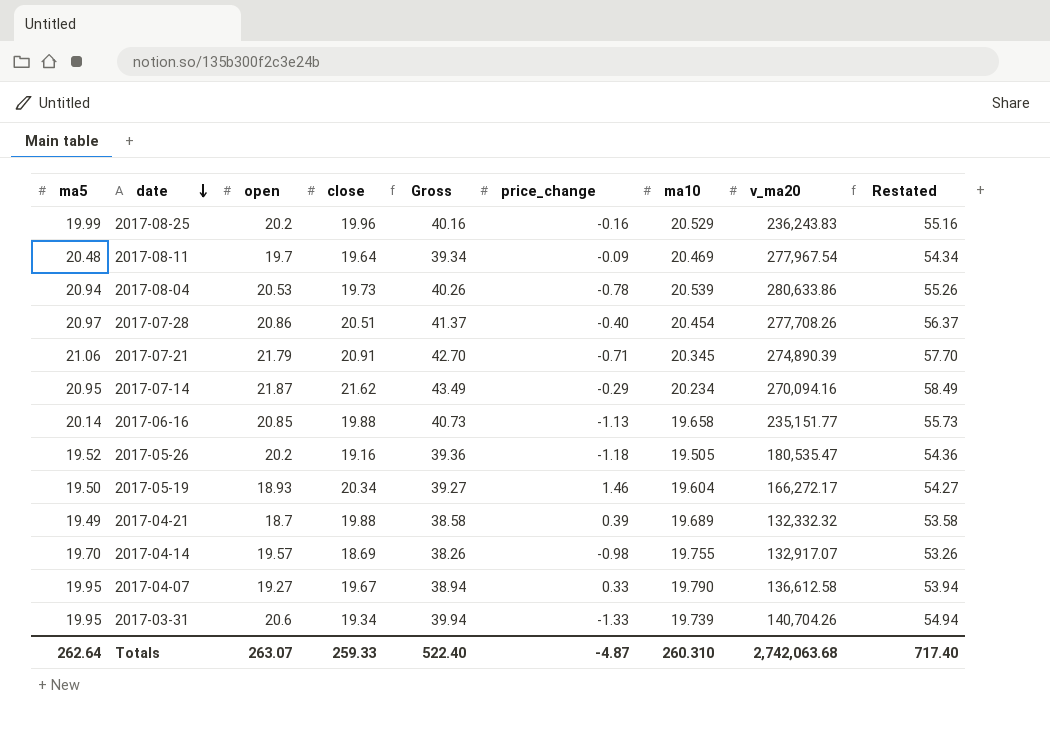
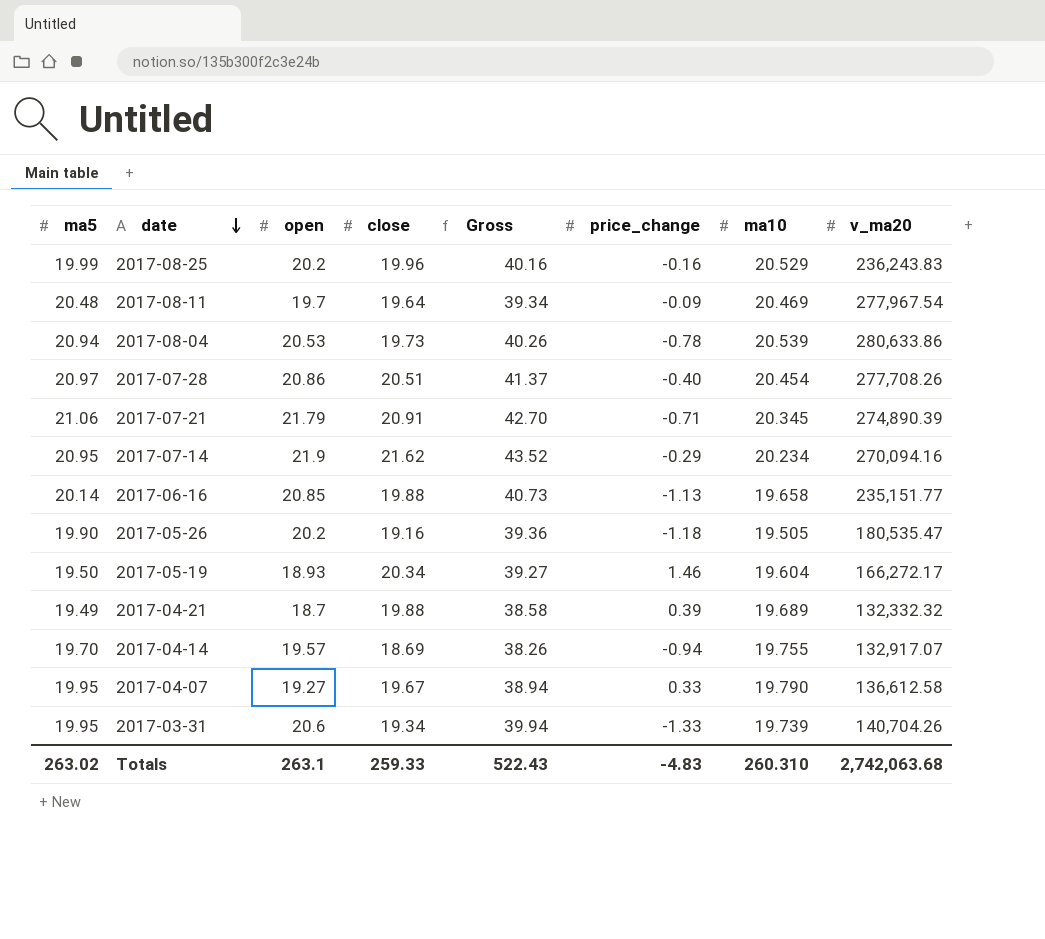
column Restated | formula: [Gross] + 15 -> none
2017-07-14 | open: 21.87 -> 21.9
2017-07-14 | Gross: 43.49 -> 43.52
2017-05-26 | ma5: 19.52 -> 19.90
2017-04-14 | price_change: -0.98 -> -0.94
Totals | ma5: 262.64 -> 263.02
Totals | open: 263.07 -> 263.1
Totals | Gross: 522.40 -> 522.43
Totals | price_change: -4.87 -> -4.83

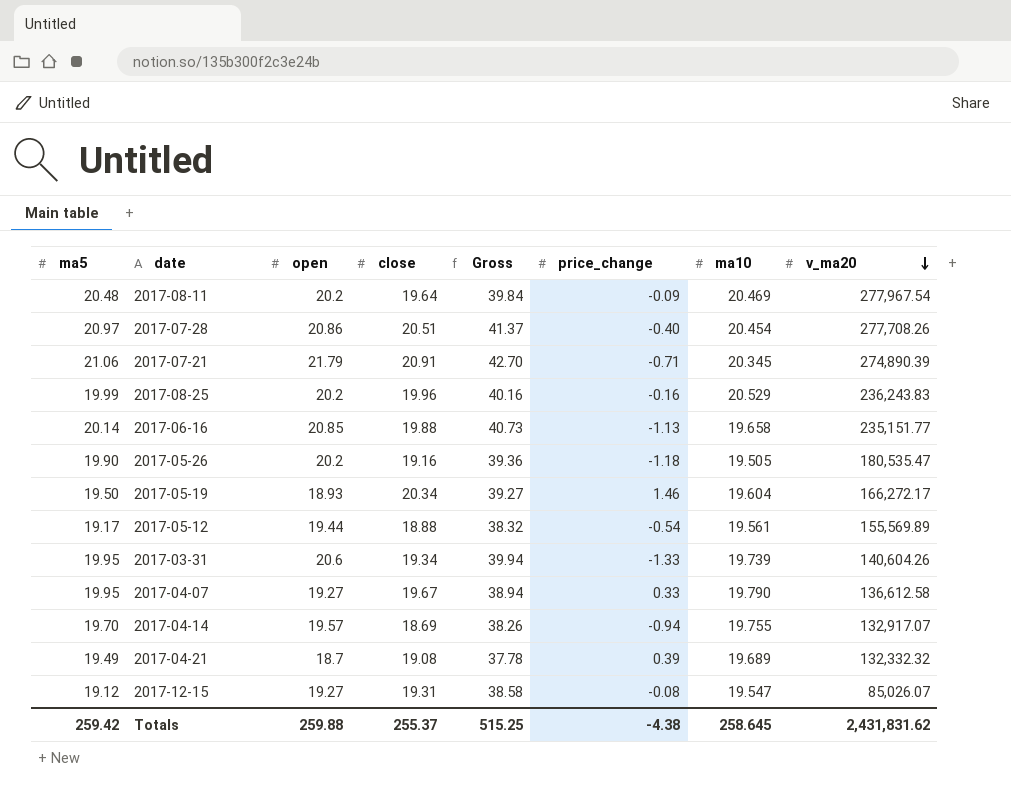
row order: date descending -> v_ma20 descending
row 2017-08-04: 20.94 | 20.53 | 19.73 | 40.26 | -0.78 | 20.539 | 280,633.86 -> none
row 2017-07-14: 20.95 | 21.9 | 21.62 | 43.52 | -0.29 | 20.234 | 270,094.16 -> none
2017-08-11 | open: 19.7 -> 20.2
2017-08-11 | Gross: 39.34 -> 39.84
row 2017-05-12: none -> 19.17 | 19.44 | 18.88 | 38.32 | -0.54 | 19.561 | 155,569.89
2017-03-31 | v_ma20: 140,704.26 -> 140,604.26
2017-04-21 | close: 19.88 -> 19.08
2017-04-21 | Gross: 38.58 -> 37.78
row 2017-12-15: none -> 19.12 | 19.27 | 19.31 | 38.58 | -0.08 | 19.547 | 85,026.07
Totals | ma5: 263.02 -> 259.42
Totals | open: 263.1 -> 259.88
Totals | close: 259.33 -> 255.37
Totals | Gross: 522.43 -> 515.25
Totals | price_change: -4.83 -> -4.38
Totals | ma10: 260.310 -> 258.645
Totals | v_ma20: 2,742,063.68 -> 2,431,831.62

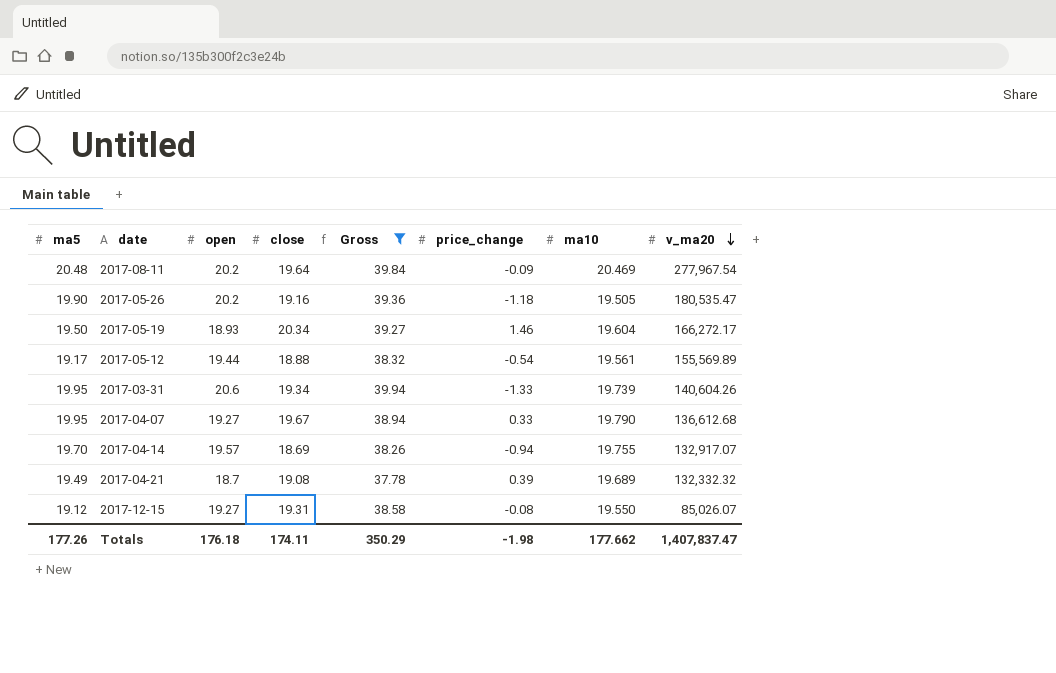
filter: none -> Gross <= 39.94
2017-04-07 | v_ma20: 136,612.58 -> 136,612.68
2017-12-15 | ma10: 19.547 -> 19.550
Totals | ma5: 259.42 -> 177.26
Totals | open: 259.88 -> 176.18
Totals | close: 255.37 -> 174.11
Totals | Gross: 515.25 -> 350.29
Totals | price_change: -4.38 -> -1.98
Totals | ma10: 258.645 -> 177.662
Totals | v_ma20: 2,431,831.62 -> 1,407,837.47

